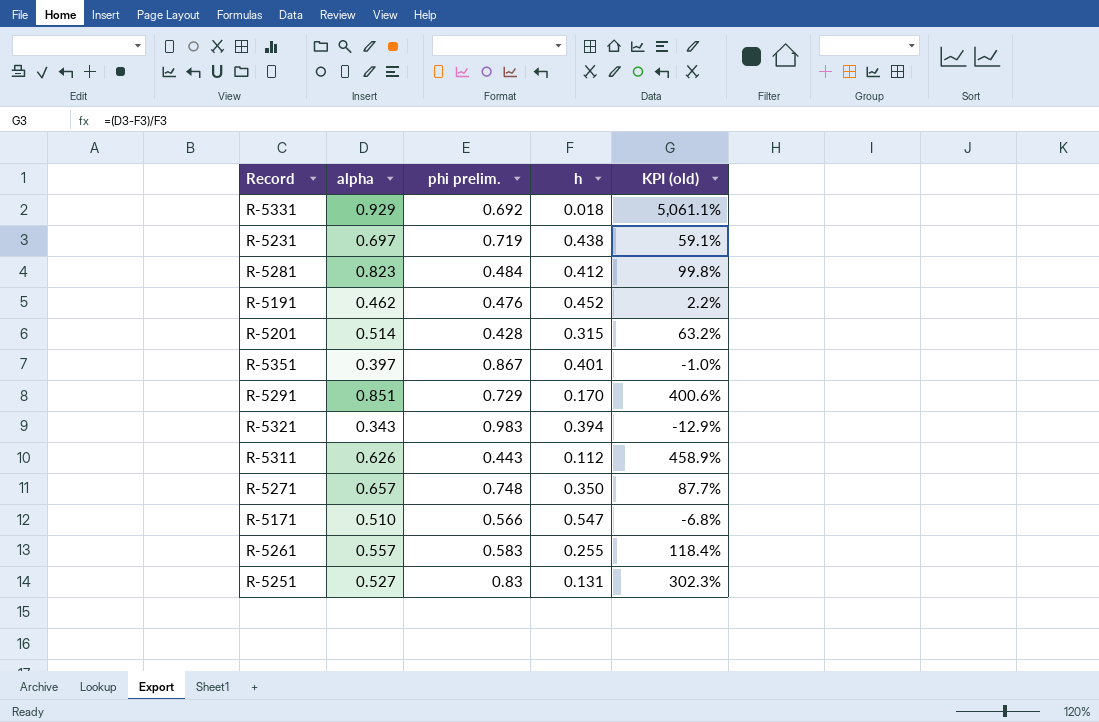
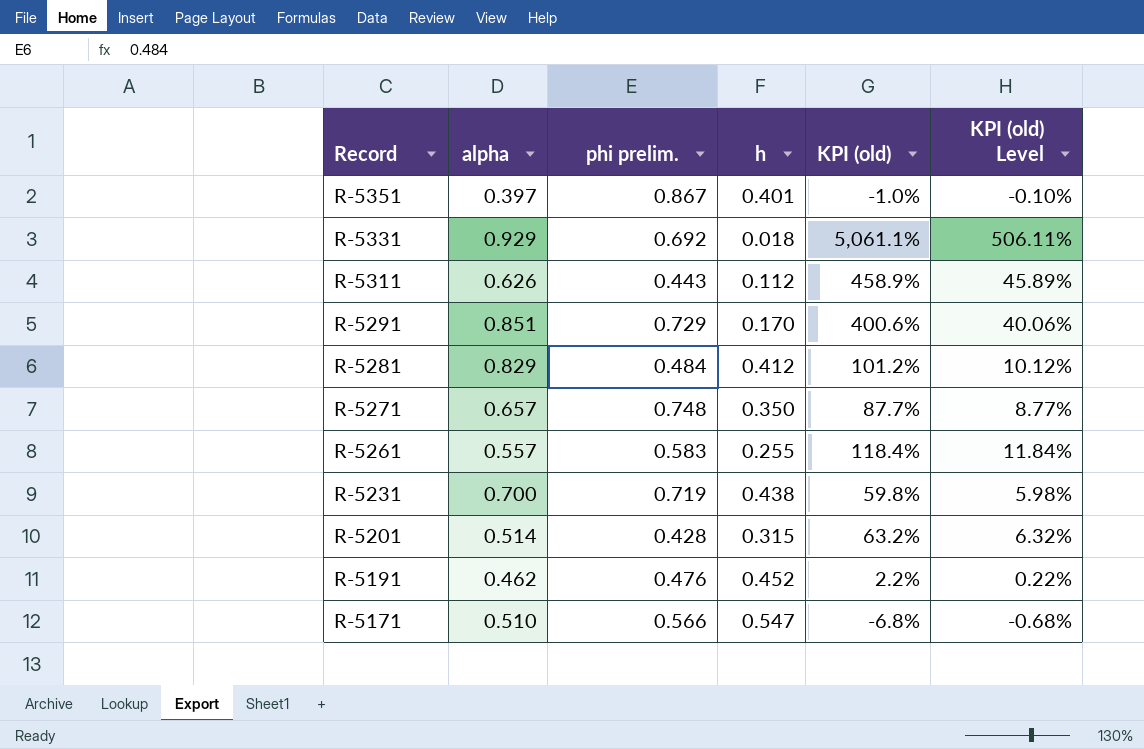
row order: none -> Record descending
column KPI (old) Level | formula: none -> [KPI (old)] * 0.1
row R-5321: 0.343 | 0.983 | 0.394 | -12.9% -> none
row R-5251: 0.527 | 0.83 | 0.131 | 302.3% -> none
R-5281 | alpha: 0.823 -> 0.829
R-5281 | KPI (old): 99.8% -> 101.2%
R-5231 | alpha: 0.697 -> 0.700
R-5231 | KPI (old): 59.1% -> 59.8%

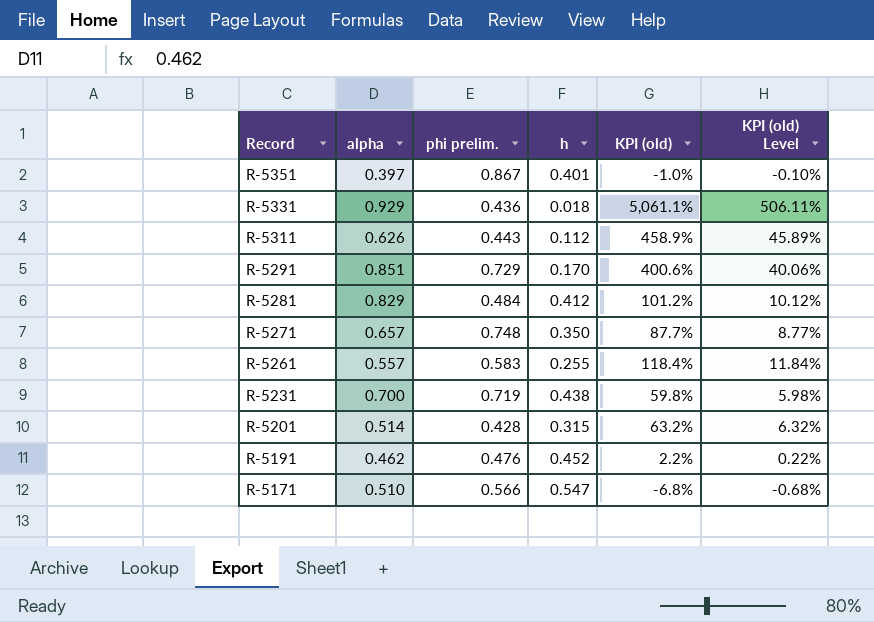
R-5331 | phi prelim.: 0.692 -> 0.436

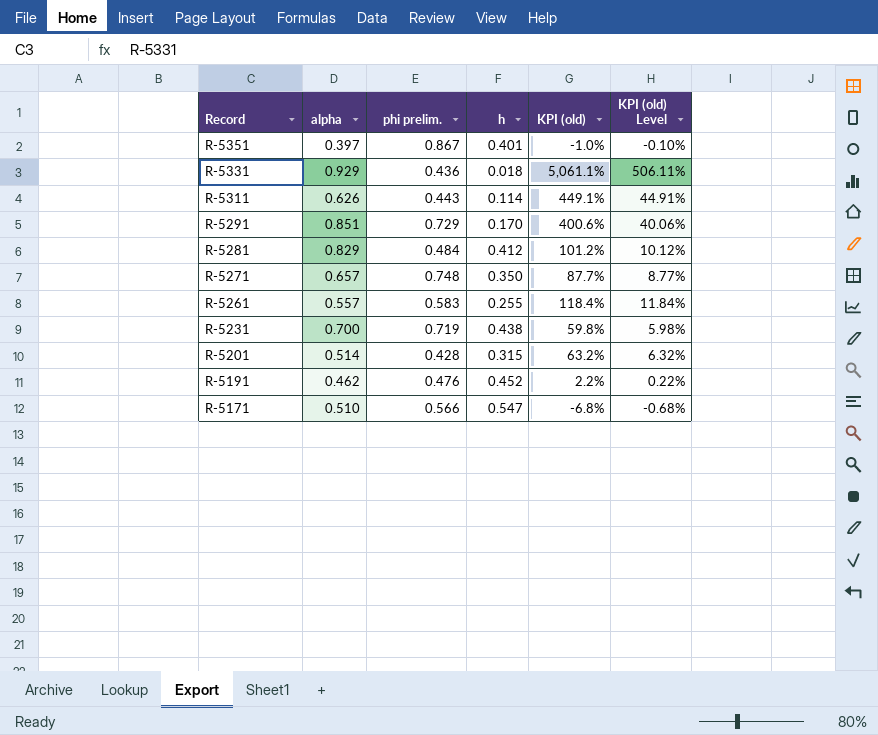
R-5311 | h: 0.112 -> 0.114
R-5311 | KPI (old): 458.9% -> 449.1%
R-5311 | KPI (old) Level: 45.89% -> 44.91%

